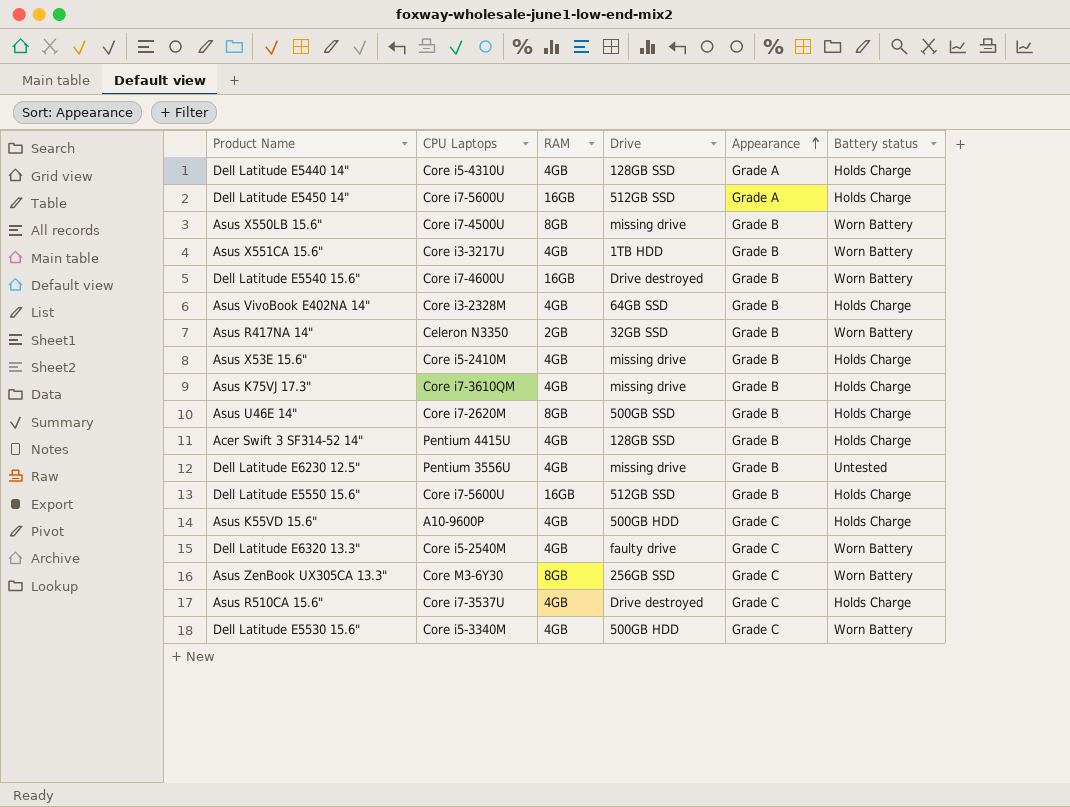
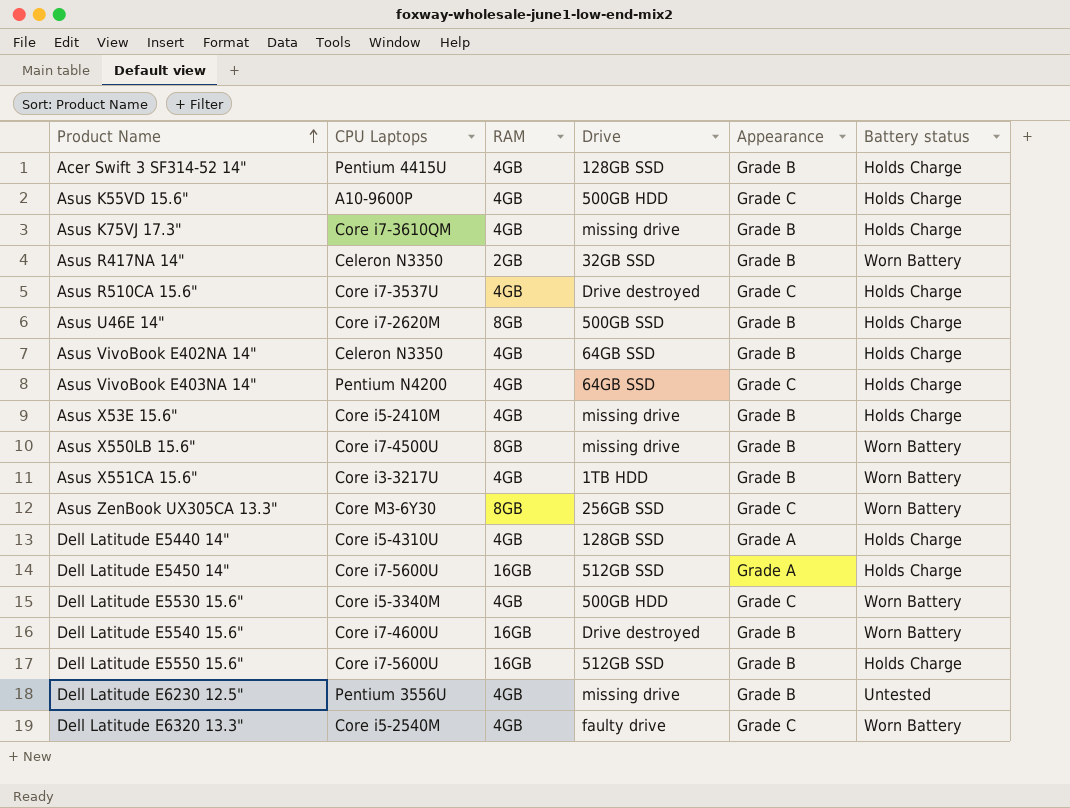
row order: Appearance ascending -> Product Name ascending
Asus VivoBook E402NA 14" | CPU Laptops: Core i3-2328M -> Celeron N3350
row Asus VivoBook E403NA 14": none -> Pentium N4200 | 4GB | 64GB SSD | Grade C | Holds Charge

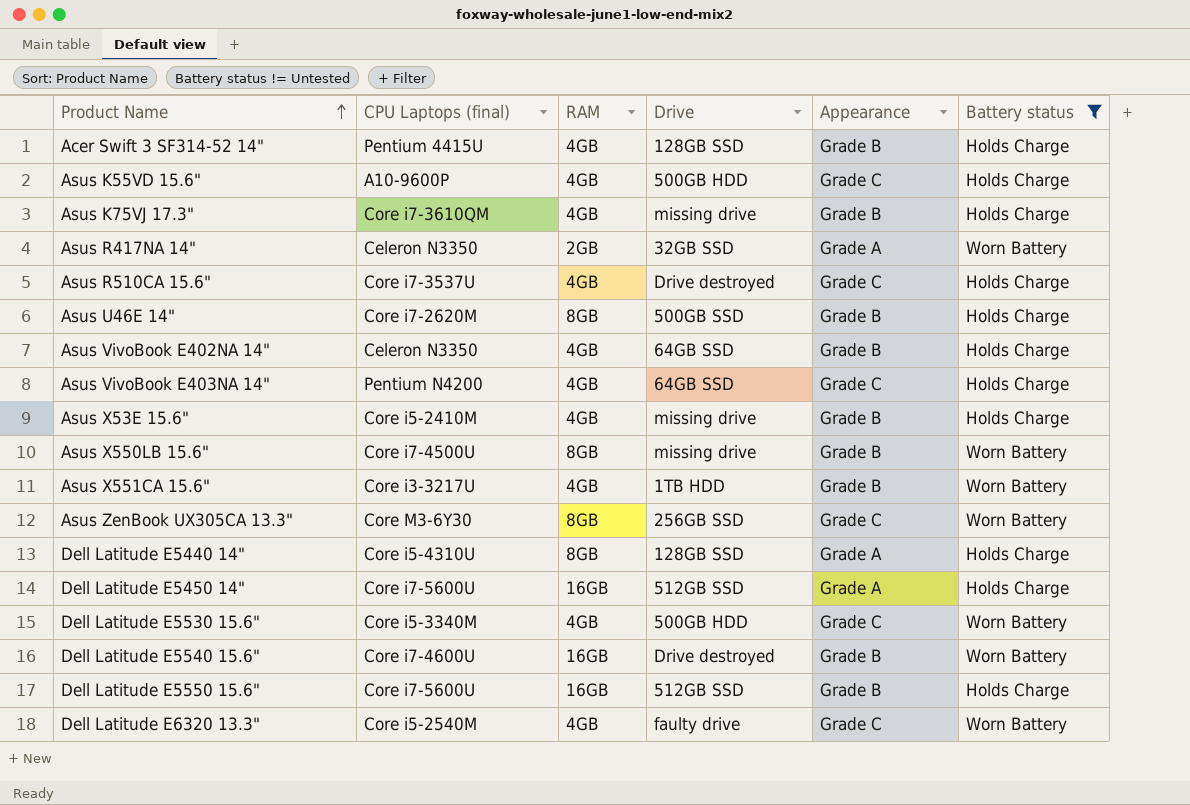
filter: none -> Battery status != Untested
column name: CPU Laptops -> CPU Laptops (final)
Asus R417NA 14" | Appearance: Grade B -> Grade A
Dell Latitude E5440 14" | RAM: 4GB -> 8GB

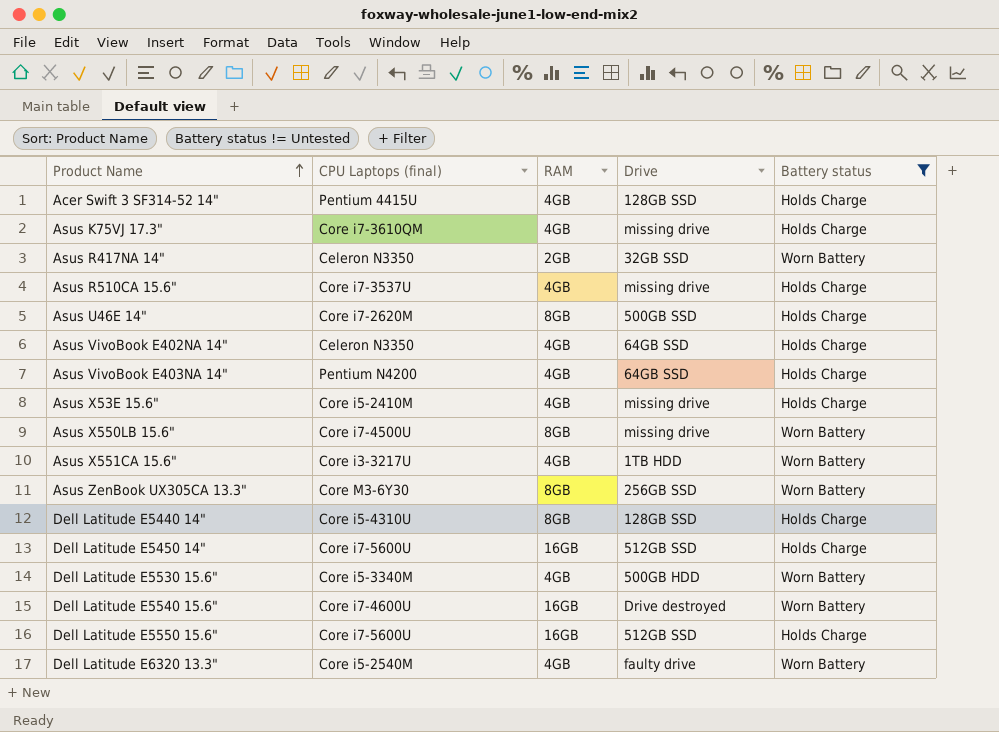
column Appearance | position: 5 -> none
row Asus K55VD 15.6": A10-9600P | 4GB | 500GB HDD | Grade C | Holds Charge -> none
Asus R510CA 15.6" | Drive: Drive destroyed -> missing drive

